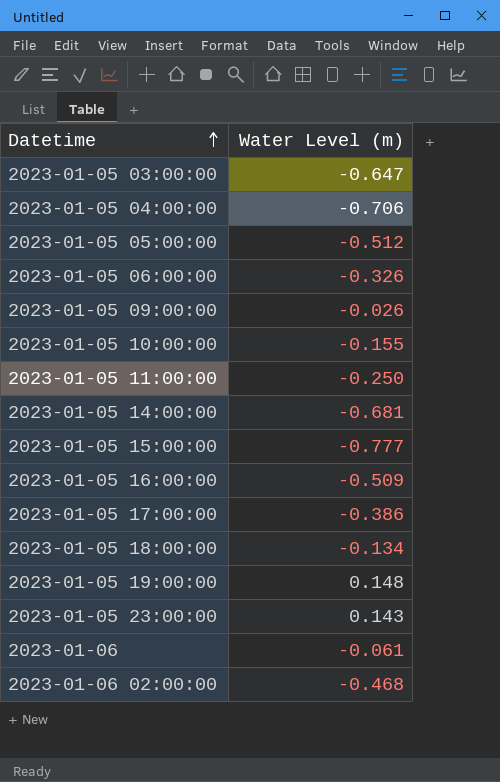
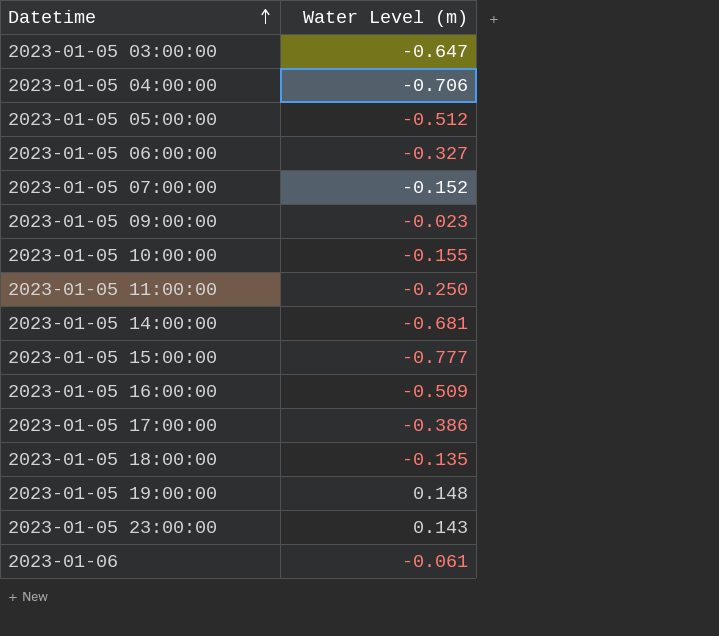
row 2023-01-06 02:00:00: -0.468 -> none
2023-01-05 06:00:00 | Water Level (m): -0.326 -> -0.327
row 2023-01-05 07:00:00: none -> -0.152
2023-01-05 09:00:00 | Water Level (m): -0.026 -> -0.023
2023-01-05 18:00:00 | Water Level (m): -0.134 -> -0.135

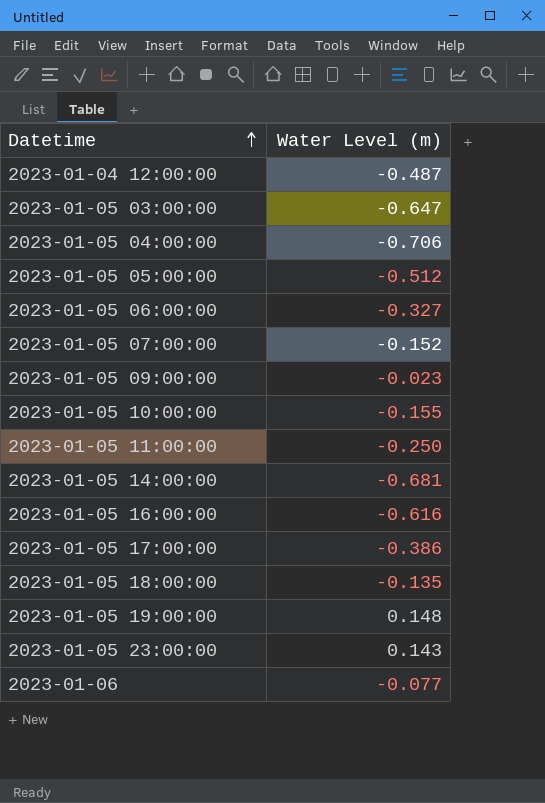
row 2023-01-05 15:00:00: -0.777 -> none
row 2023-01-04 12:00:00: none -> -0.487
2023-01-05 16:00:00 | Water Level (m): -0.509 -> -0.616
2023-01-06 | Water Level (m): -0.061 -> -0.077

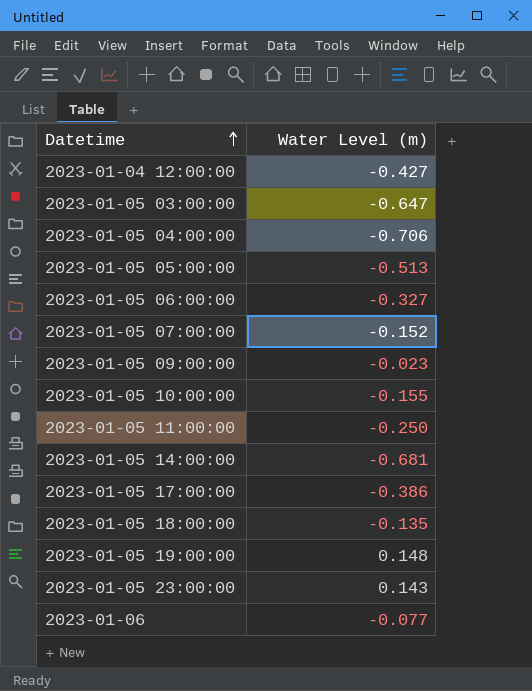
row 2023-01-05 16:00:00: -0.616 -> none
2023-01-04 12:00:00 | Water Level (m): -0.487 -> -0.427
2023-01-05 05:00:00 | Water Level (m): -0.512 -> -0.513

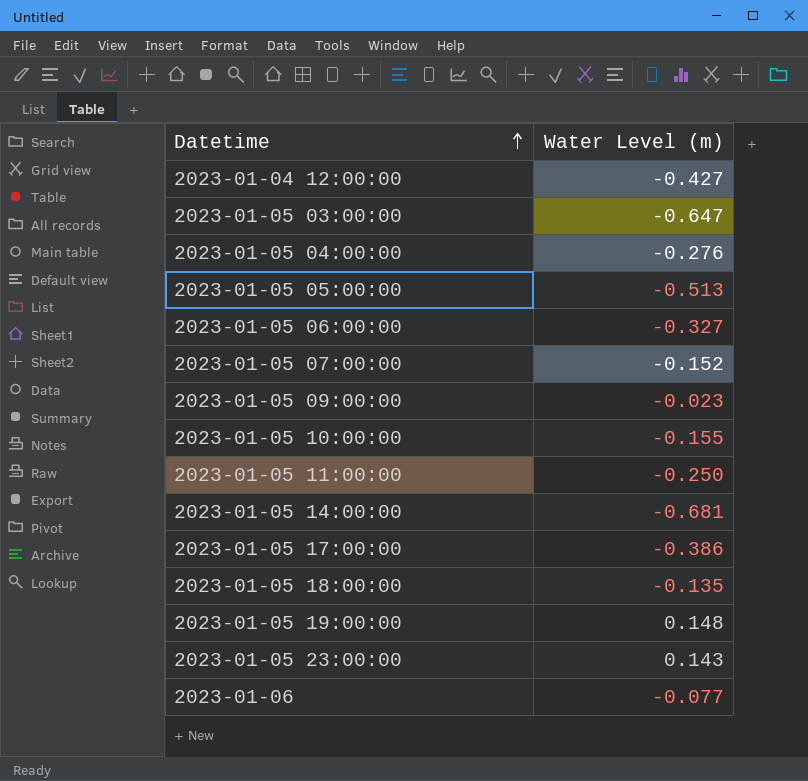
2023-01-05 04:00:00 | Water Level (m): -0.706 -> -0.276

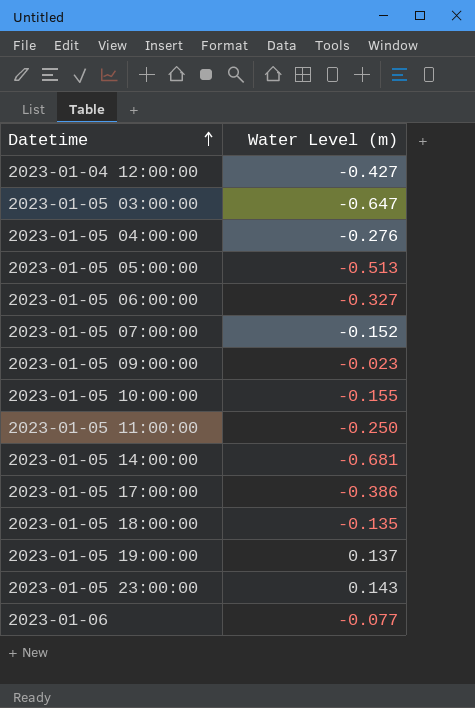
2023-01-05 19:00:00 | Water Level (m): 0.148 -> 0.137

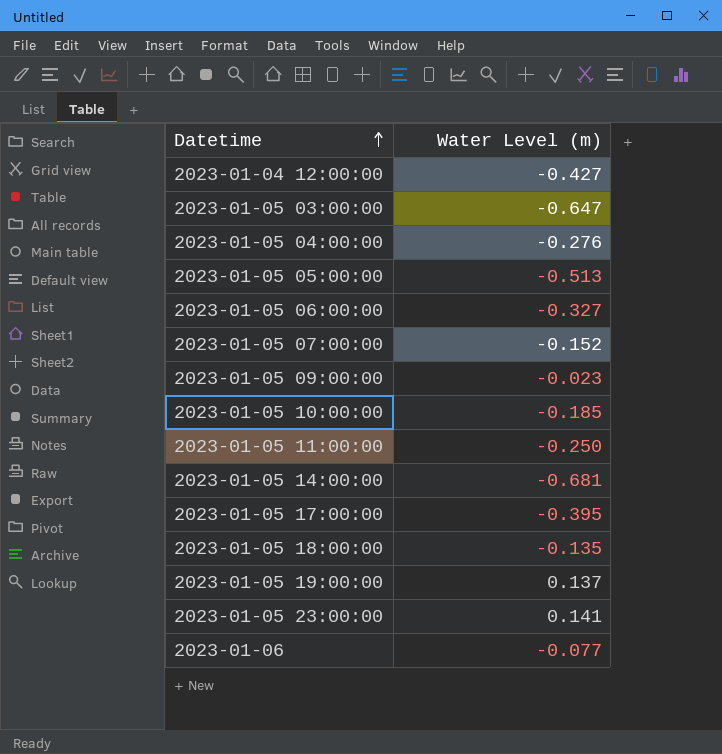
2023-01-05 10:00:00 | Water Level (m): -0.155 -> -0.185
2023-01-05 17:00:00 | Water Level (m): -0.386 -> -0.395
2023-01-05 23:00:00 | Water Level (m): 0.143 -> 0.141

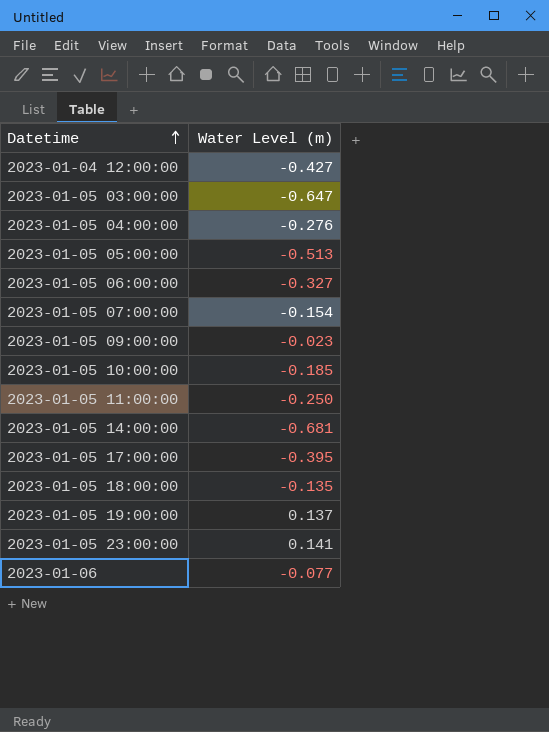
2023-01-05 07:00:00 | Water Level (m): -0.152 -> -0.154

